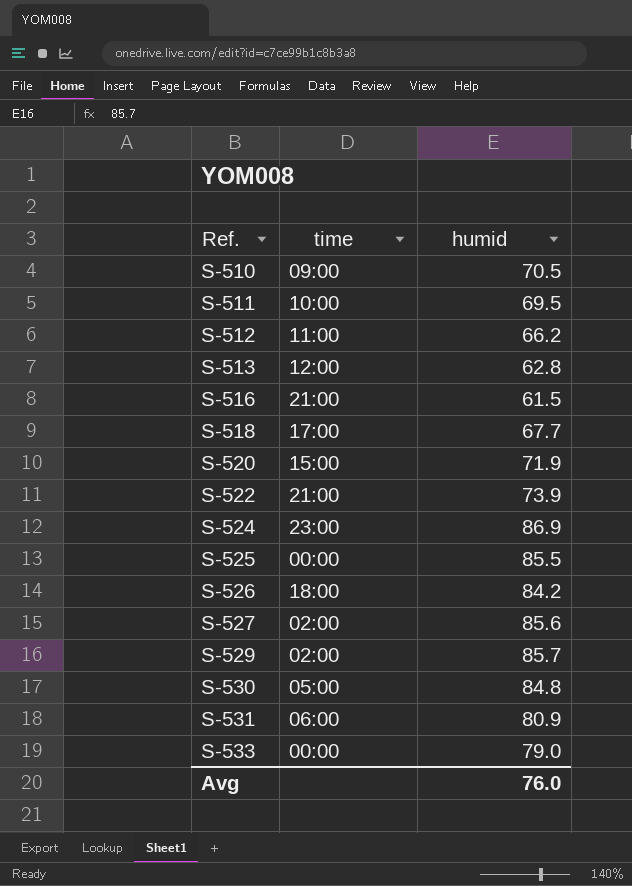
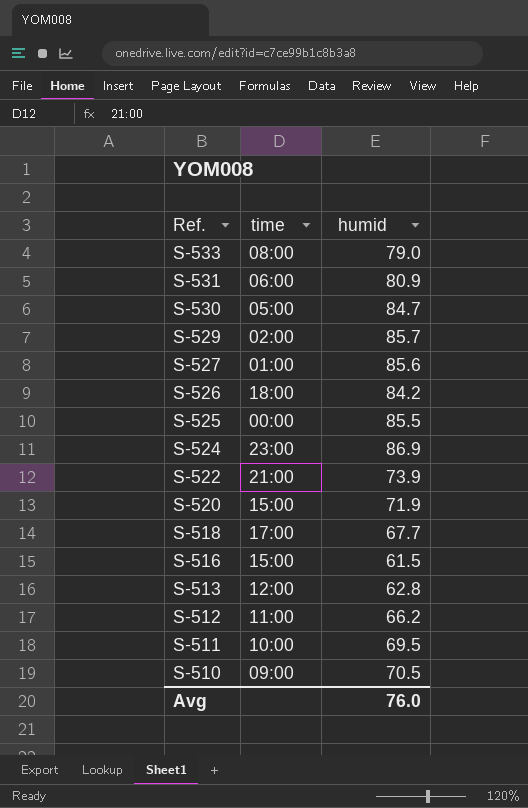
row order: Ref. ascending -> Ref. descending
S-533 | time: 00:00 -> 08:00
S-530 | humid: 84.8 -> 84.7
S-527 | time: 02:00 -> 01:00
S-516 | time: 21:00 -> 15:00

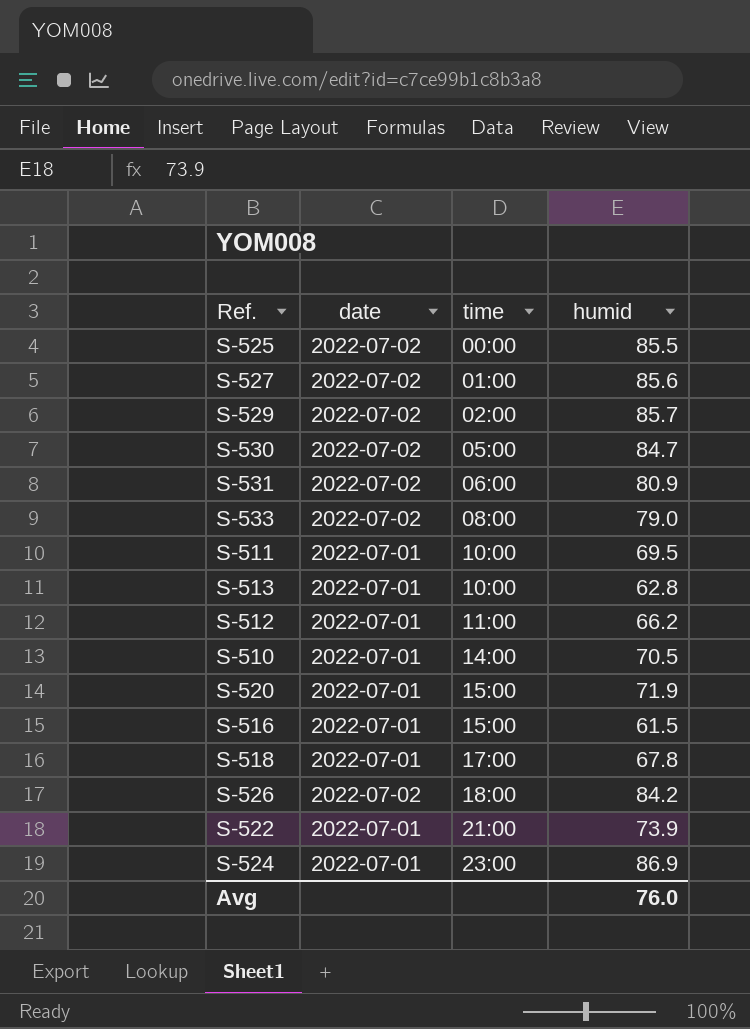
row order: Ref. descending -> time ascending
column date | position: none -> 2
S-513 | time: 12:00 -> 10:00
S-510 | time: 09:00 -> 14:00
S-518 | humid: 67.7 -> 67.8

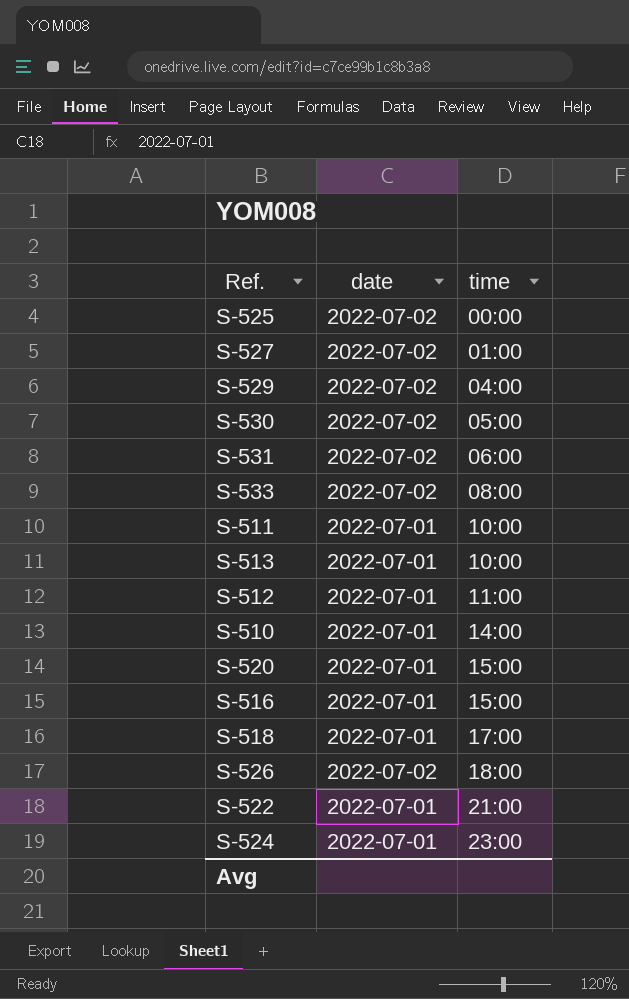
column humid | position: 4 -> none
S-529 | time: 02:00 -> 04:00

